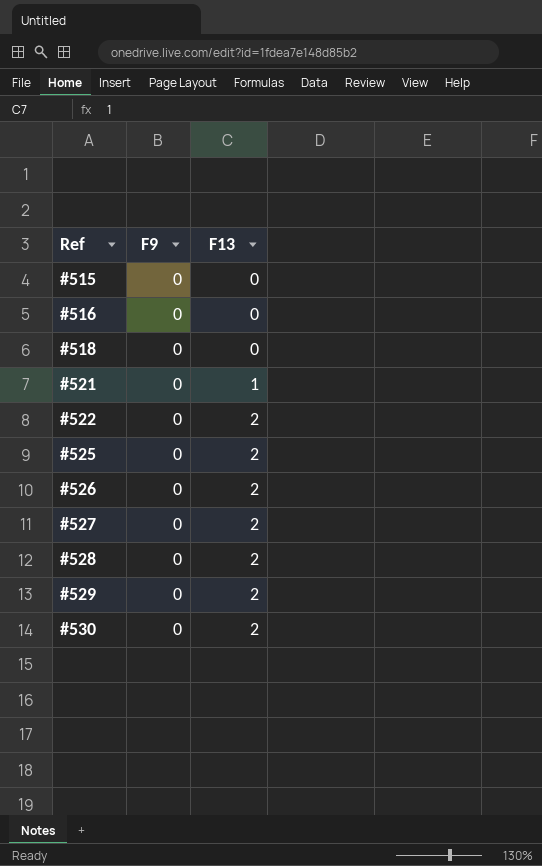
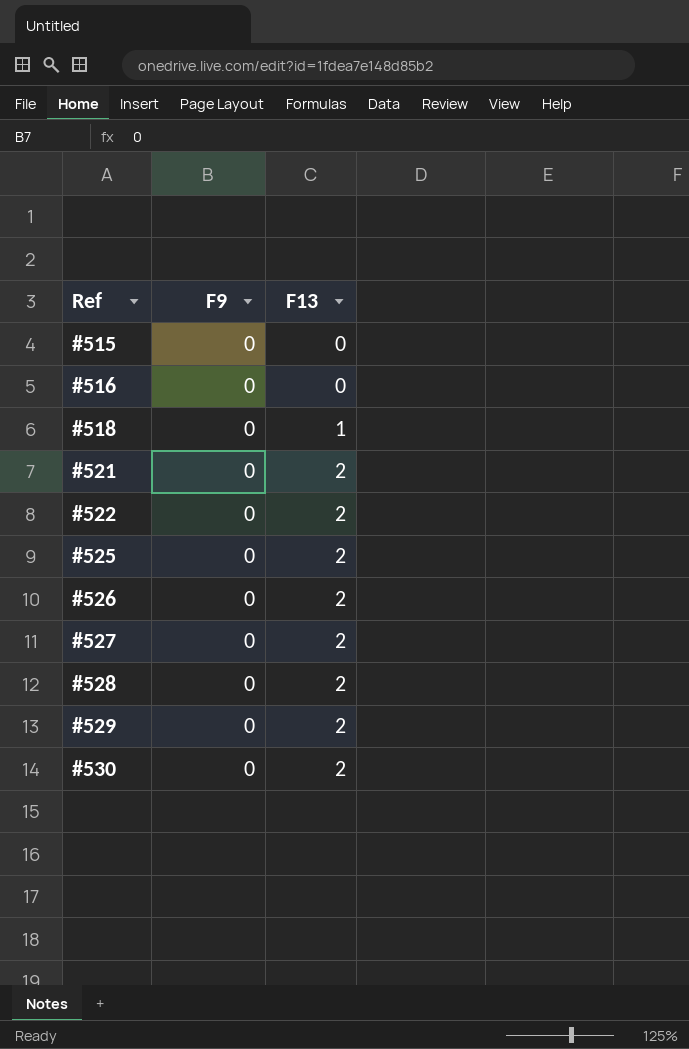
#518 | F13: 0 -> 1
#521 | F13: 1 -> 2

